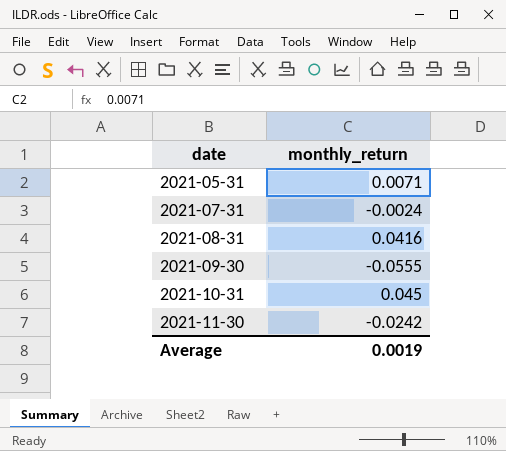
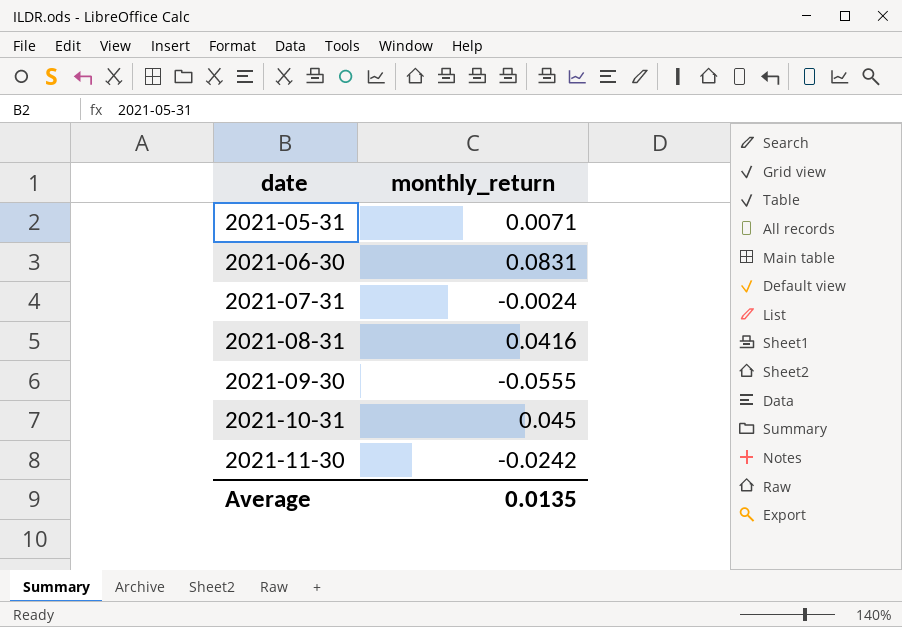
row 2021-06-30: none -> 0.0831
Average | monthly_return: 0.0019 -> 0.0135

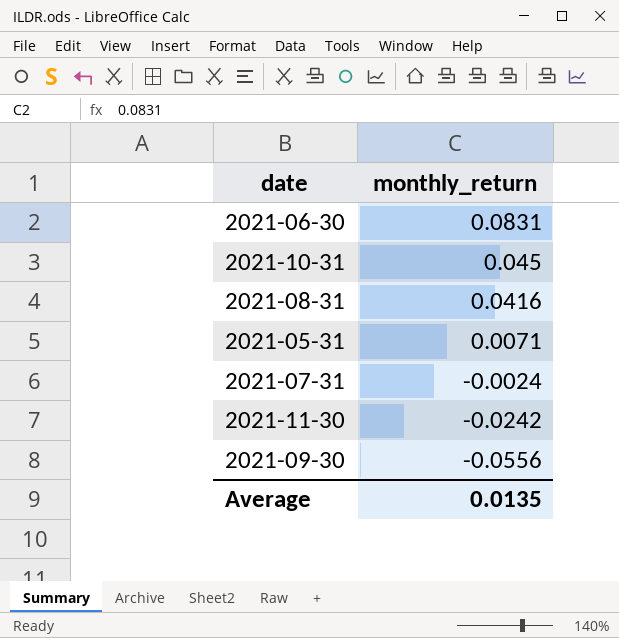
row order: date ascending -> monthly_return descending
2021-09-30 | monthly_return: -0.0555 -> -0.0556

